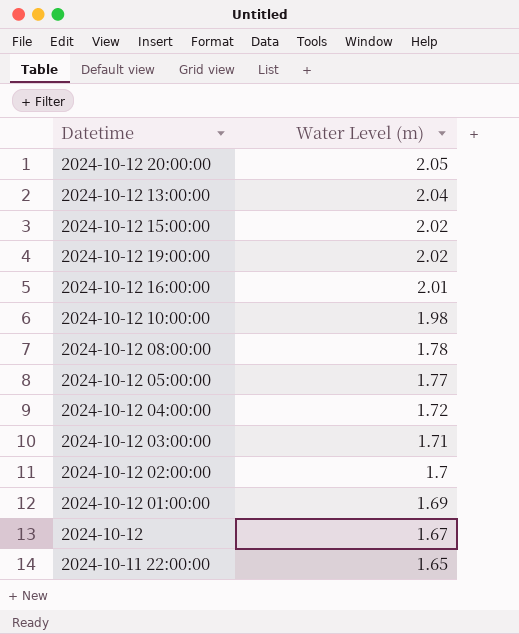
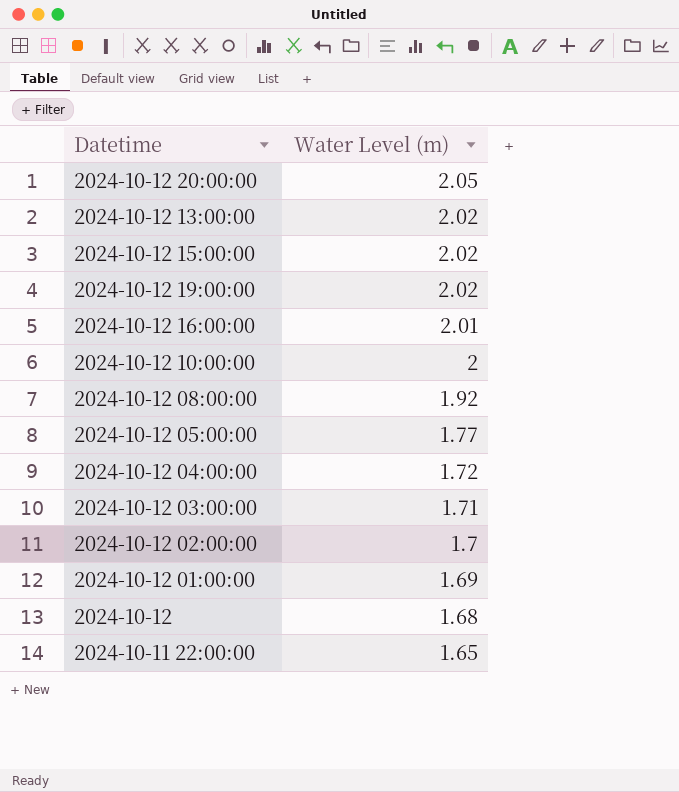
2024-10-12 13:00:00 | Water Level (m): 2.04 -> 2.02
2024-10-12 10:00:00 | Water Level (m): 1.98 -> 2
2024-10-12 08:00:00 | Water Level (m): 1.78 -> 1.92
2024-10-12 | Water Level (m): 1.67 -> 1.68

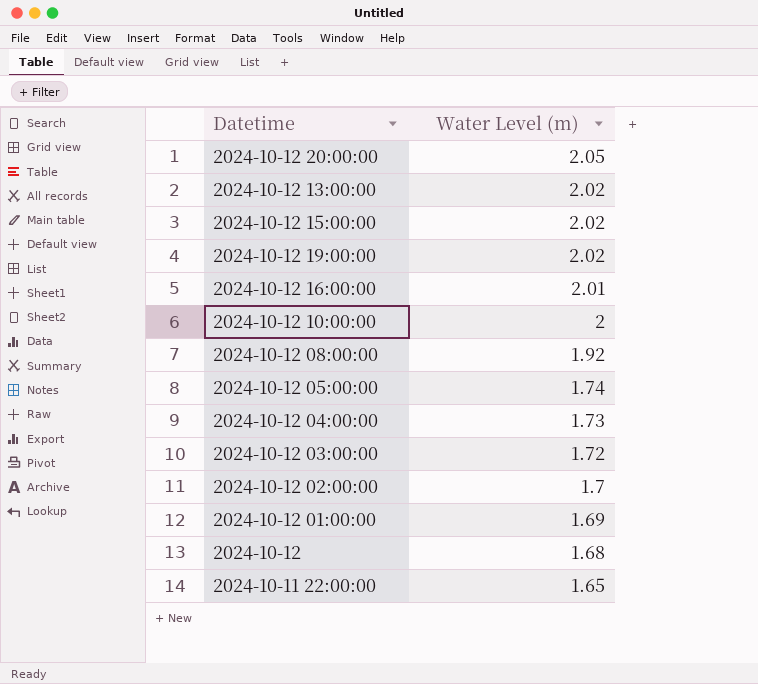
2024-10-12 05:00:00 | Water Level (m): 1.77 -> 1.74
2024-10-12 04:00:00 | Water Level (m): 1.72 -> 1.73
2024-10-12 03:00:00 | Water Level (m): 1.71 -> 1.72

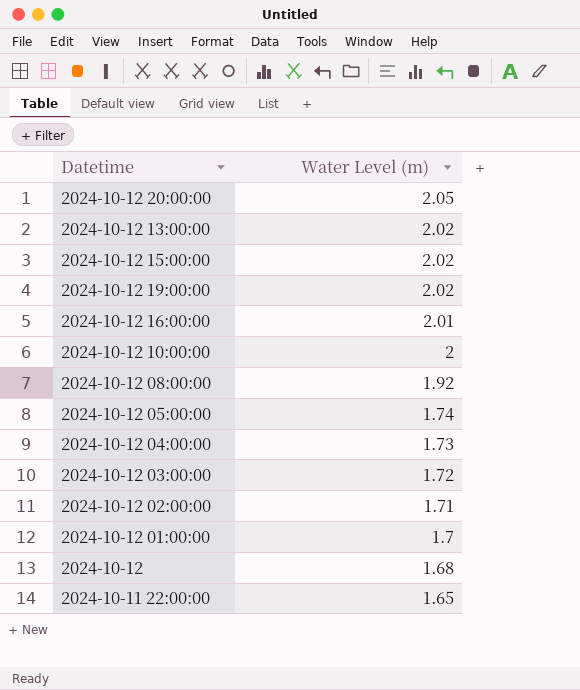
2024-10-12 02:00:00 | Water Level (m): 1.7 -> 1.71
2024-10-12 01:00:00 | Water Level (m): 1.69 -> 1.7

